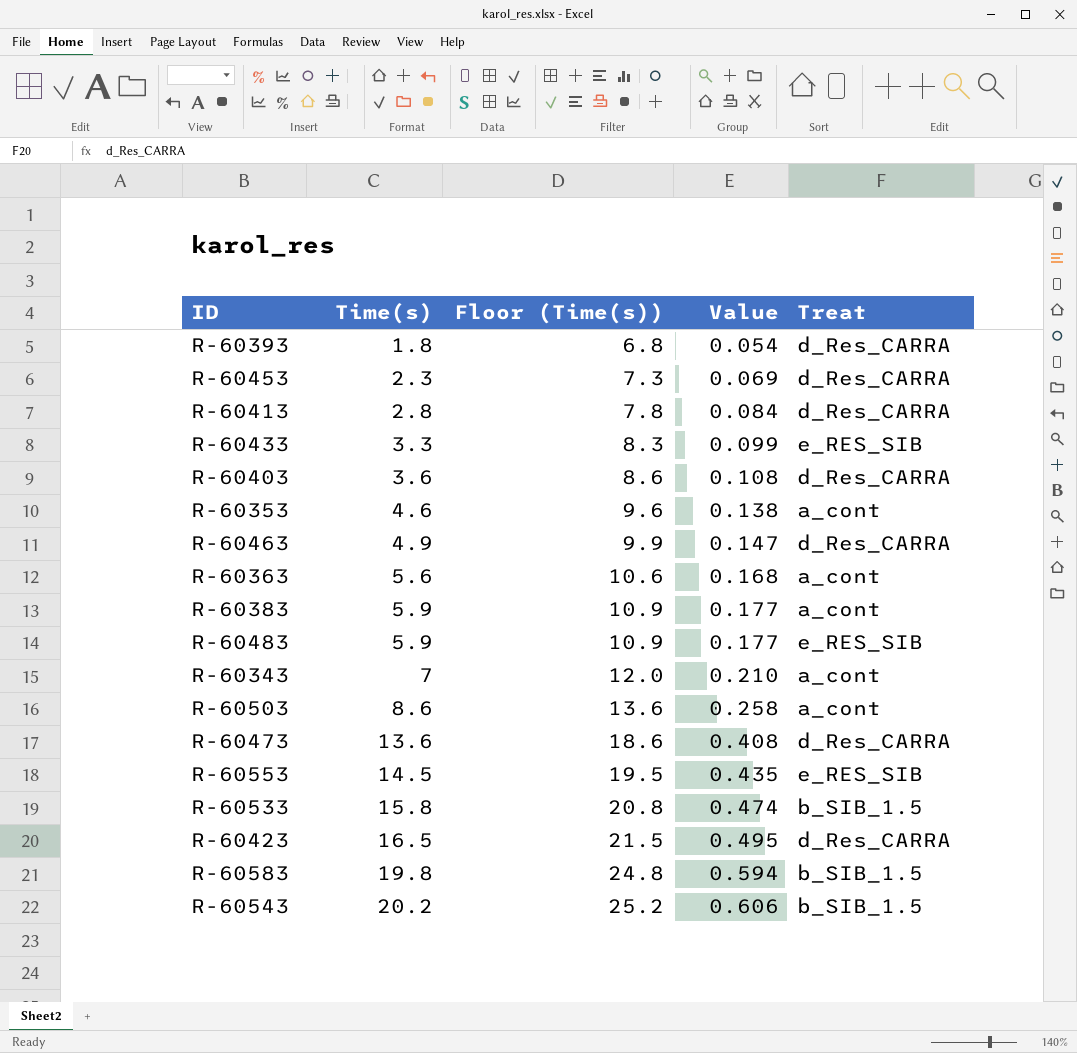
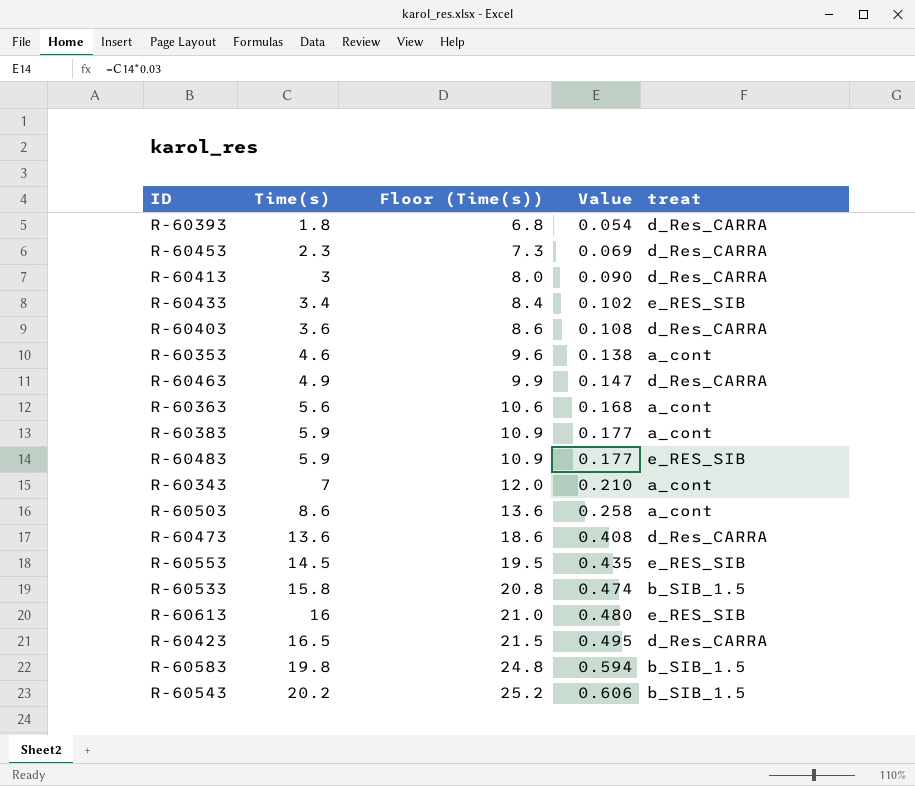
column name: Treat -> treat
R-60413 | Time(s): 2.8 -> 3
R-60413 | Floor (Time(s)): 7.8 -> 8.0
R-60413 | Value: 0.084 -> 0.090
R-60433 | Time(s): 3.3 -> 3.4
R-60433 | Floor (Time(s)): 8.3 -> 8.4
R-60433 | Value: 0.099 -> 0.102
row R-60613: none -> 16 | 21.0 | 0.480 | e_RES_SIB

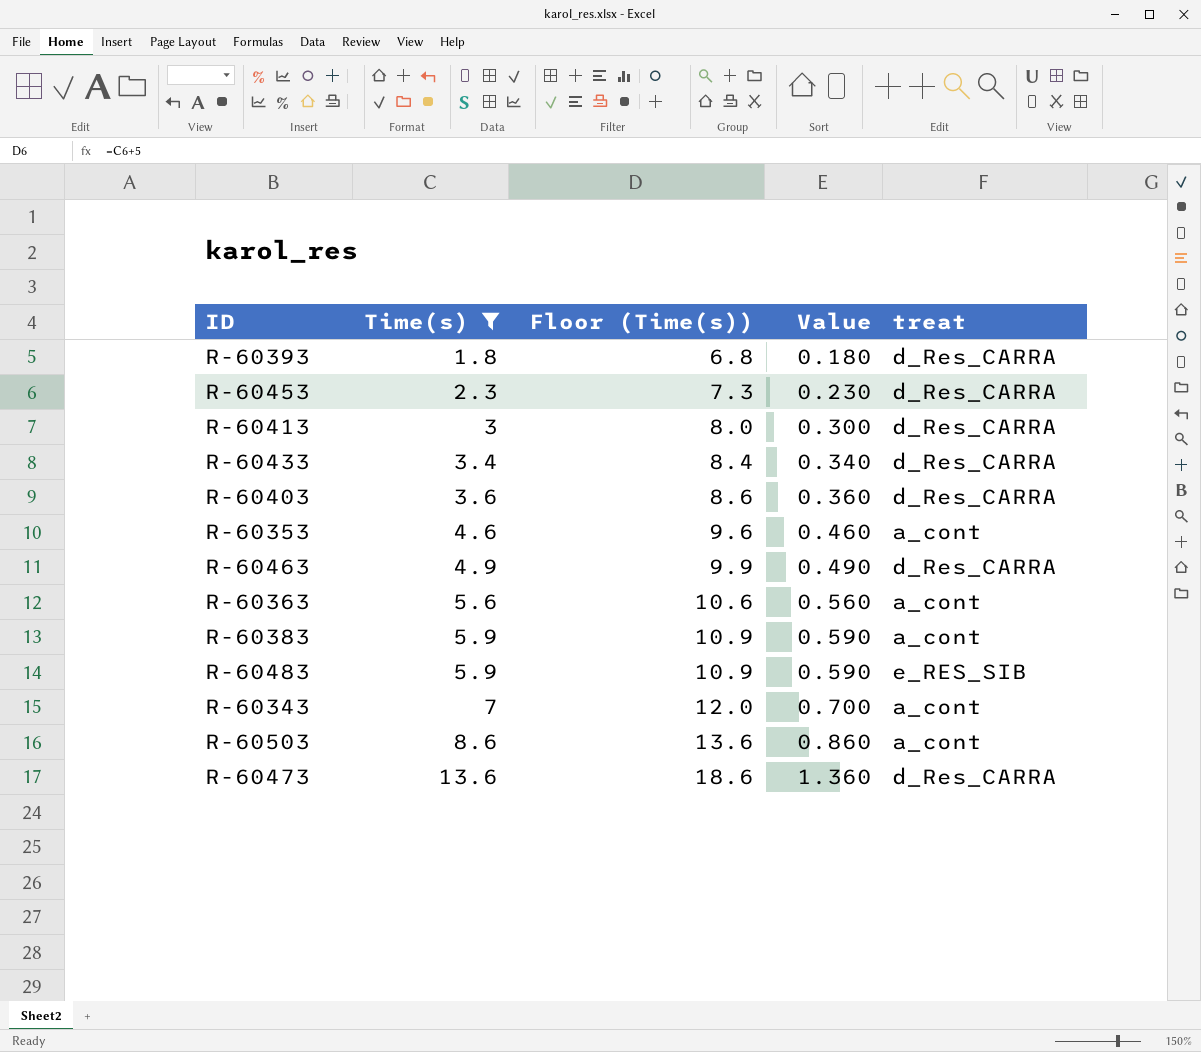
filter: none -> Time(s) <= 13.6
column Value | formula: [Time(s)] * 0.03 -> [Time(s)] * 0.1
R-60433 | treat: e_RES_SIB -> d_Res_CARRA

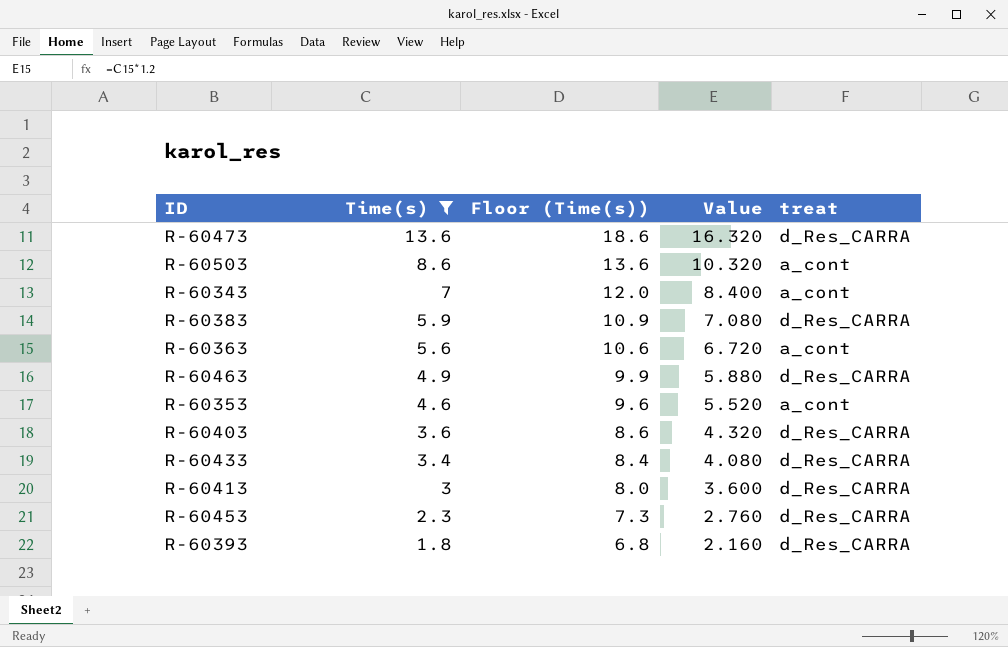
row order: Time(s) ascending -> Time(s) descending
column Value | formula: [Time(s)] * 0.1 -> [Time(s)] * 1.2
row R-60483: 5.9 | 10.9 | 0.590 | e_RES_SIB -> none
R-60383 | treat: a_cont -> d_Res_CARRA

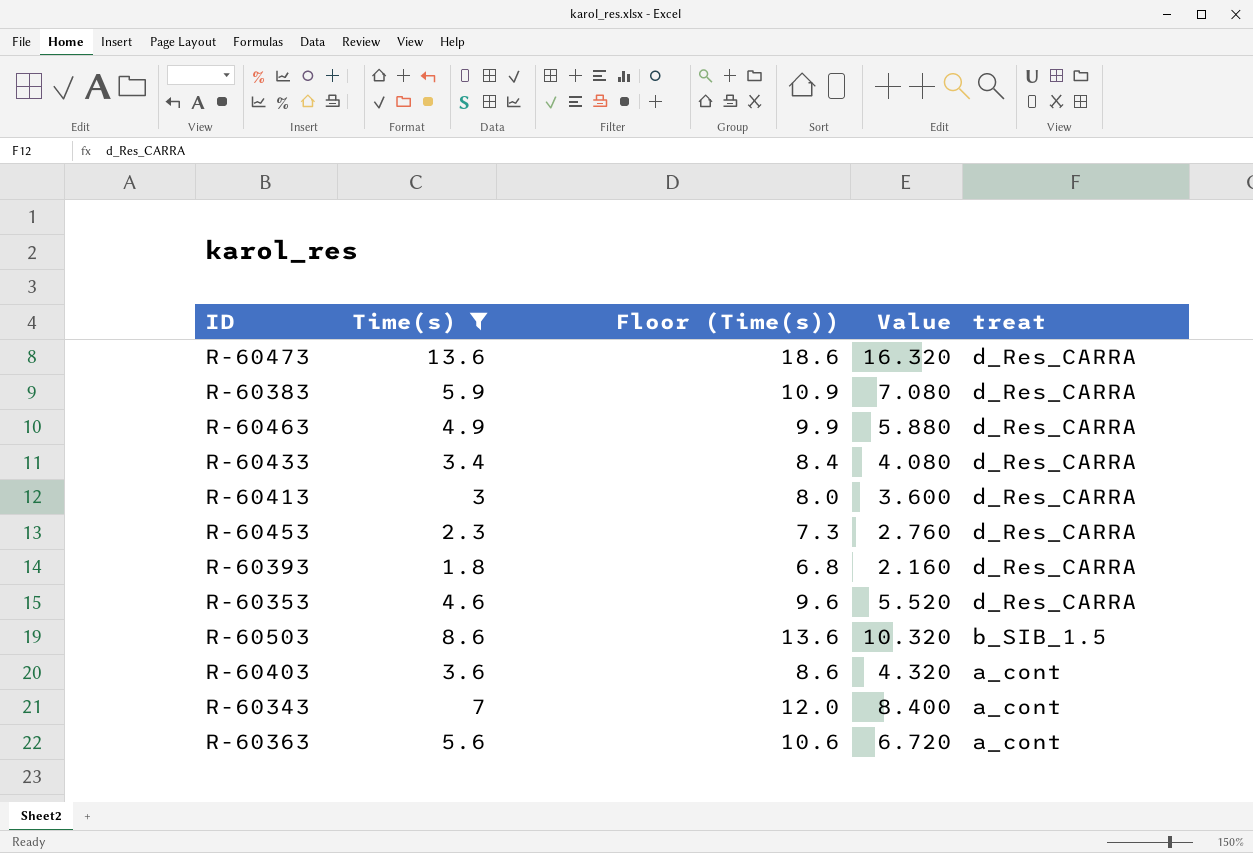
row order: Time(s) descending -> treat descending
R-60353 | treat: a_cont -> d_Res_CARRA
R-60503 | treat: a_cont -> b_SIB_1.5
R-60403 | treat: d_Res_CARRA -> a_cont

